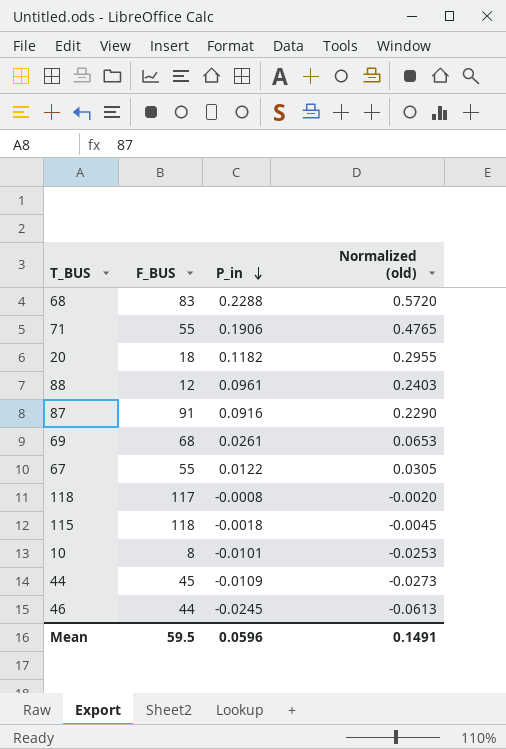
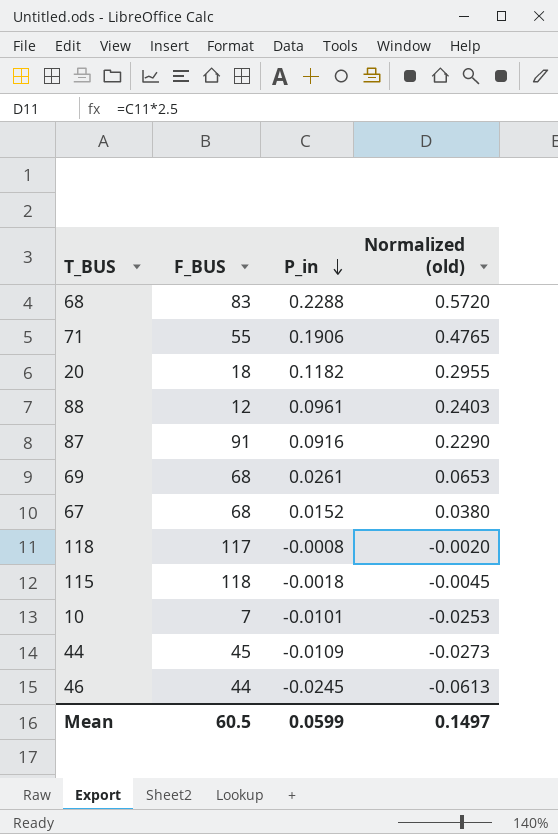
67 | F_BUS: 55 -> 68
67 | P_in: 0.0122 -> 0.0152
67 | Normalized (old): 0.0305 -> 0.0380
10 | F_BUS: 8 -> 7
Mean | F_BUS: 59.5 -> 60.5
Mean | P_in: 0.0596 -> 0.0599
Mean | Normalized (old): 0.1491 -> 0.1497

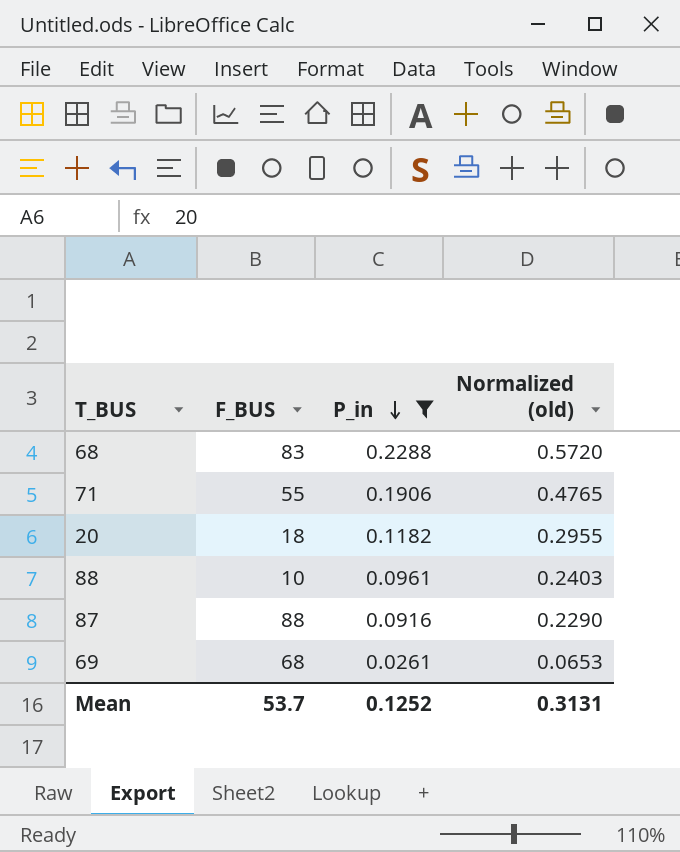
filter: none -> P_in >= 0.0261
88 | F_BUS: 12 -> 10
87 | F_BUS: 91 -> 88
Mean | F_BUS: 60.5 -> 53.7
Mean | P_in: 0.0599 -> 0.1252
Mean | Normalized (old): 0.1497 -> 0.3131

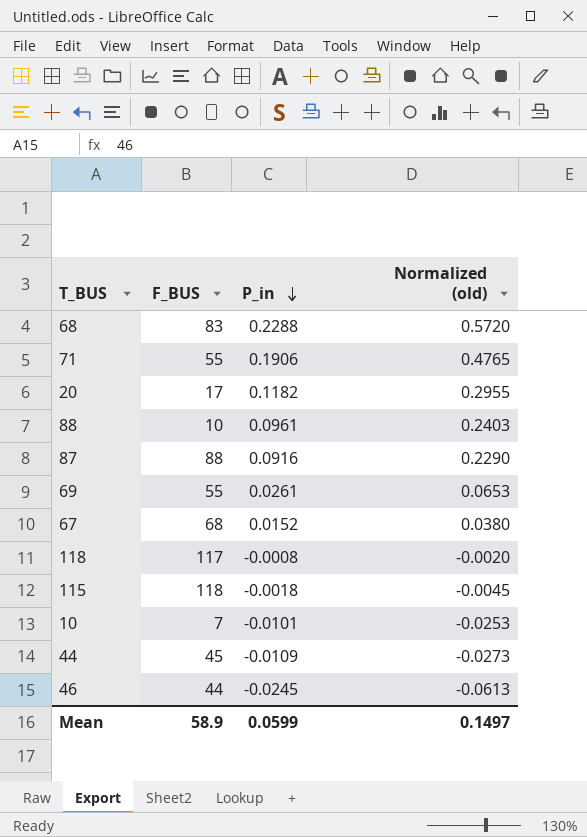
filter: P_in >= 0.0261 -> none
20 | F_BUS: 18 -> 17
69 | F_BUS: 68 -> 55
Mean | F_BUS: 53.7 -> 58.9
Mean | P_in: 0.1252 -> 0.0599
Mean | Normalized (old): 0.3131 -> 0.1497

